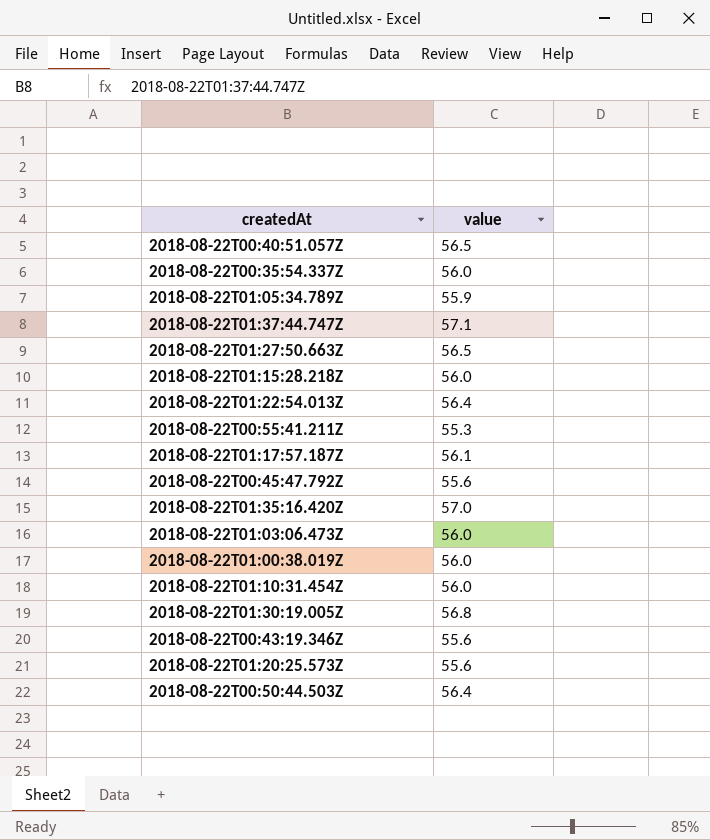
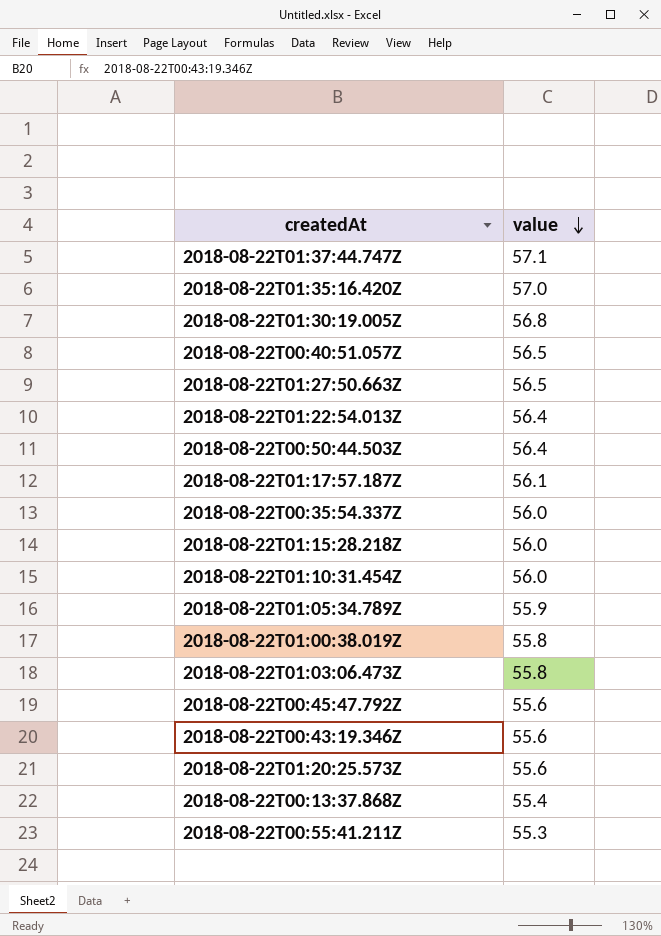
row order: none -> value descending
2018-08-22T01:00:38.019Z | value: 56.0 -> 55.8
2018-08-22T01:03:06.473Z | value: 56.0 -> 55.8
row 2018-08-22T00:13:37.868Z: none -> 55.4

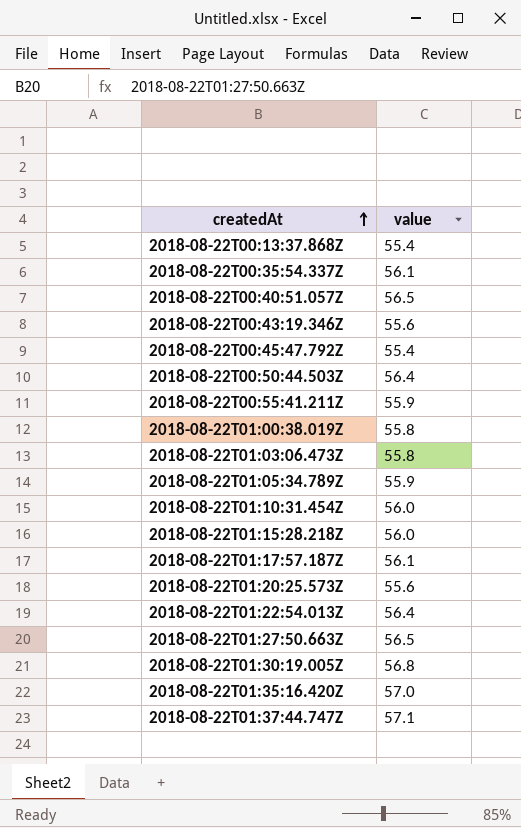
row order: value descending -> createdAt ascending
2018-08-22T00:35:54.337Z | value: 56.0 -> 56.1
2018-08-22T00:45:47.792Z | value: 55.6 -> 55.4
2018-08-22T00:55:41.211Z | value: 55.3 -> 55.9

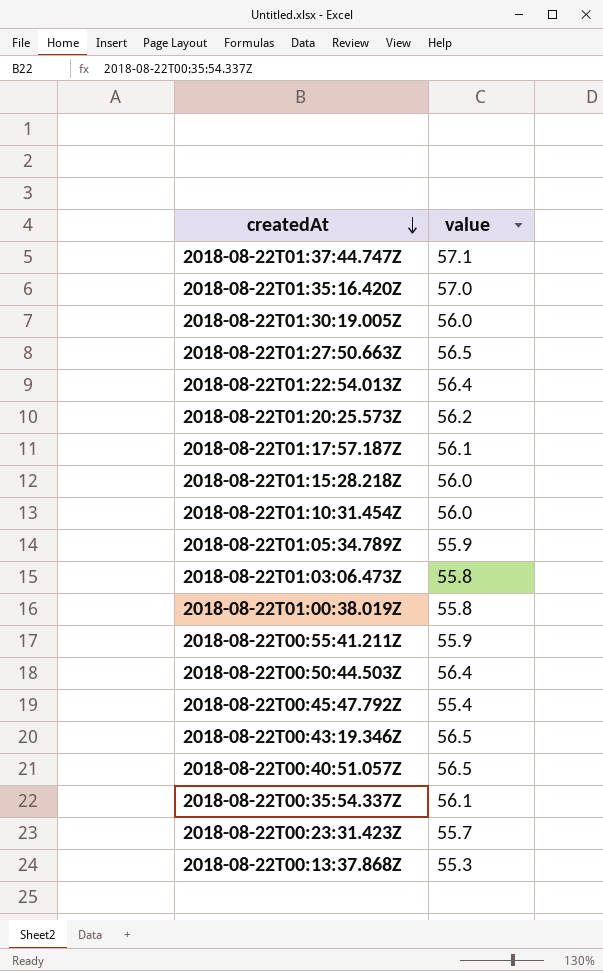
row order: createdAt ascending -> createdAt descending
2018-08-22T01:30:19.005Z | value: 56.8 -> 56.0
2018-08-22T01:20:25.573Z | value: 55.6 -> 56.2
2018-08-22T00:43:19.346Z | value: 55.6 -> 56.5
row 2018-08-22T00:23:31.423Z: none -> 55.7
2018-08-22T00:13:37.868Z | value: 55.4 -> 55.3

